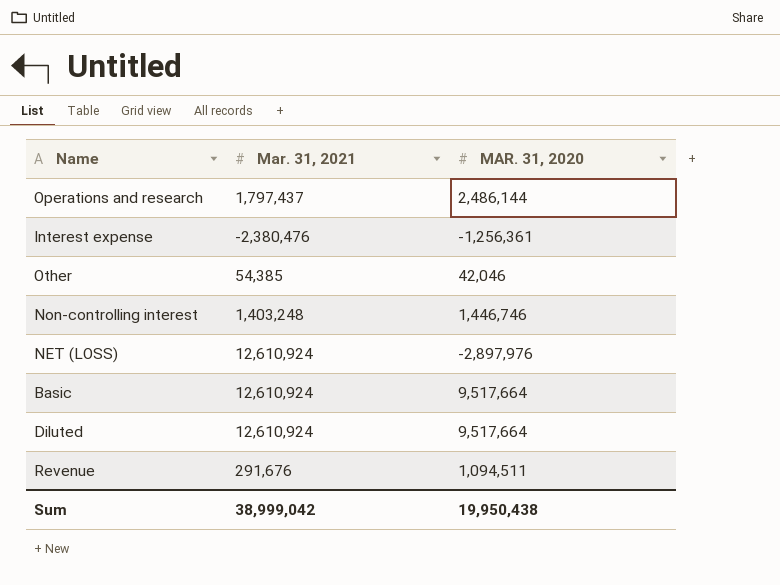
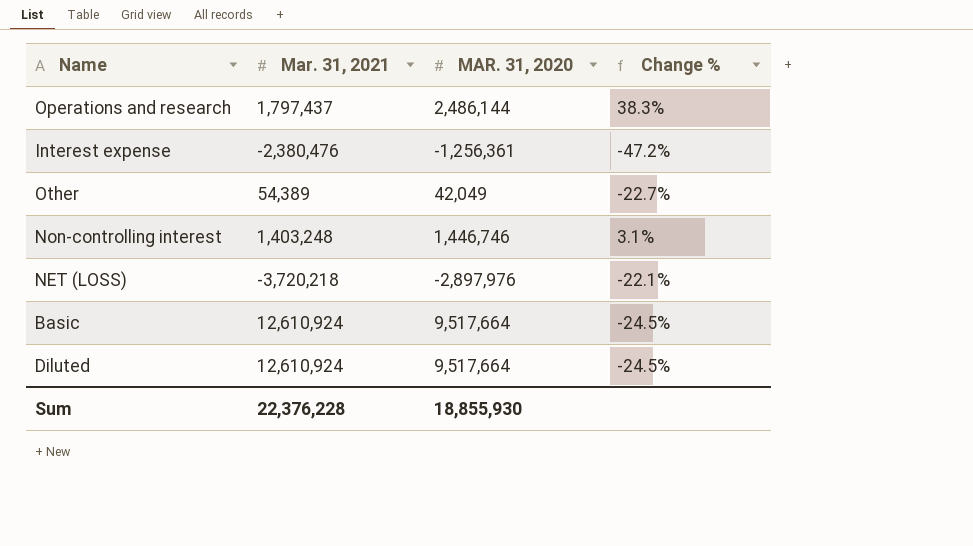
column Change % | formula: none -> ([MAR. 31, 2020] - [Mar. 31, 2021]) / [Mar. 31, 2021]
row Revenue: 291,676 | 1,094,511 -> none
Other | Mar. 31, 2021: 54,385 -> 54,389
Other | MAR. 31, 2020: 42,046 -> 42,049
NET (LOSS) | Mar. 31, 2021: 12,610,924 -> -3,720,218
Sum | Mar. 31, 2021: 38,999,042 -> 22,376,228
Sum | MAR. 31, 2020: 19,950,438 -> 18,855,930

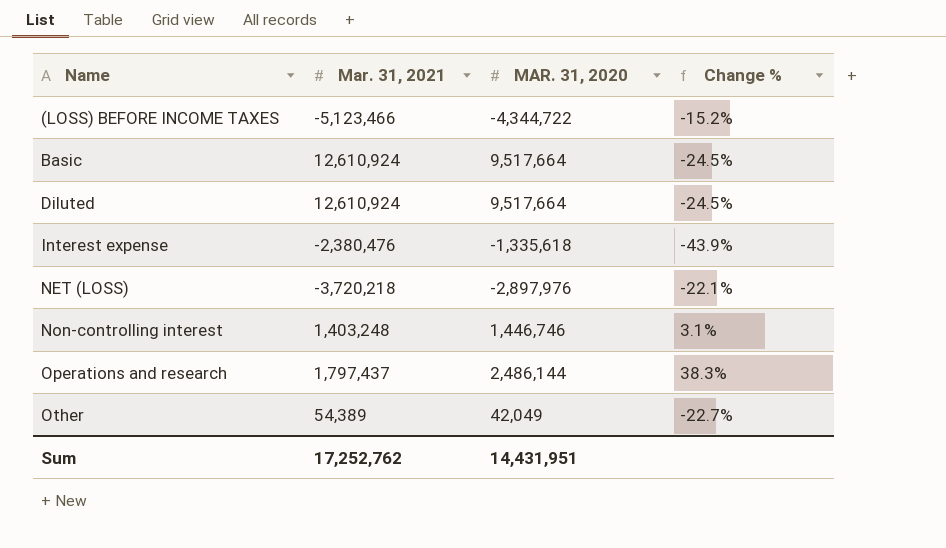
row order: none -> Name ascending
row (LOSS) BEFORE INCOME TAXES: none -> -5,123,466 | -4,344,722 | -15.2%
Interest expense | MAR. 31, 2020: -1,256,361 -> -1,335,618
Interest expense | Change %: -47.2% -> -43.9%
Sum | Mar. 31, 2021: 22,376,228 -> 17,252,762
Sum | MAR. 31, 2020: 18,855,930 -> 14,431,951

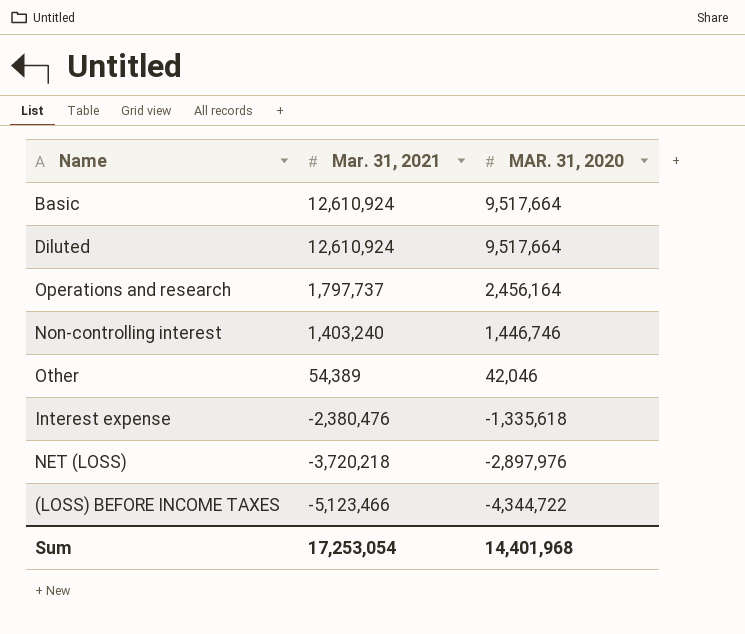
row order: Name ascending -> Mar. 31, 2021 descending
column Change % | formula: ([MAR. 31, 2020] - [Mar. 31, 2021]) / [Mar. 31, 2021] -> none
Operations and research | Mar. 31, 2021: 1,797,437 -> 1,797,737
Operations and research | MAR. 31, 2020: 2,486,144 -> 2,456,164
Non-controlling interest | Mar. 31, 2021: 1,403,248 -> 1,403,240
Other | MAR. 31, 2020: 42,049 -> 42,046
Sum | Mar. 31, 2021: 17,252,762 -> 17,253,054
Sum | MAR. 31, 2020: 14,431,951 -> 14,401,968

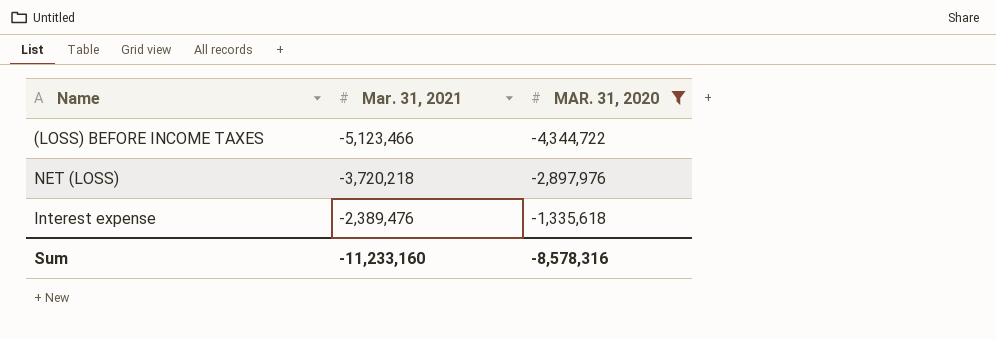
filter: none -> MAR. 31, 2020 <= -1,335,618
row order: Mar. 31, 2021 descending -> Mar. 31, 2021 ascending
Interest expense | Mar. 31, 2021: -2,380,476 -> -2,389,476
Sum | Mar. 31, 2021: 17,253,054 -> -11,233,160
Sum | MAR. 31, 2020: 14,401,968 -> -8,578,316

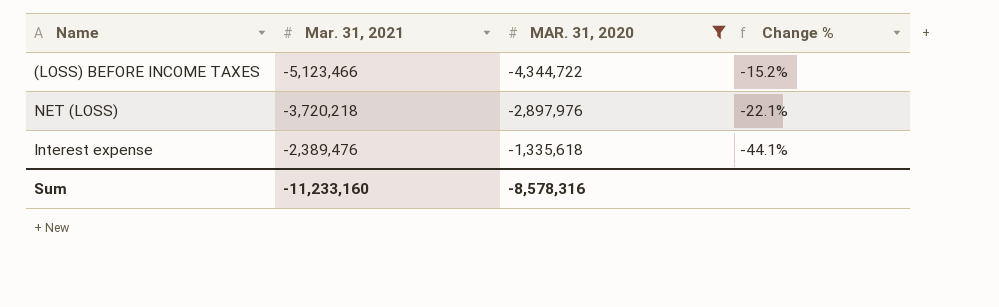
column Change % | formula: none -> ([MAR. 31, 2020] - [Mar. 31, 2021]) / [Mar. 31, 2021]

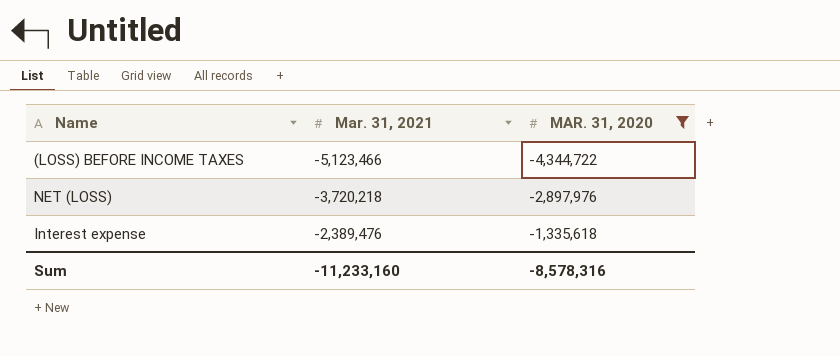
column Change % | formula: ([MAR. 31, 2020] - [Mar. 31, 2021]) / [Mar. 31, 2021] -> none

